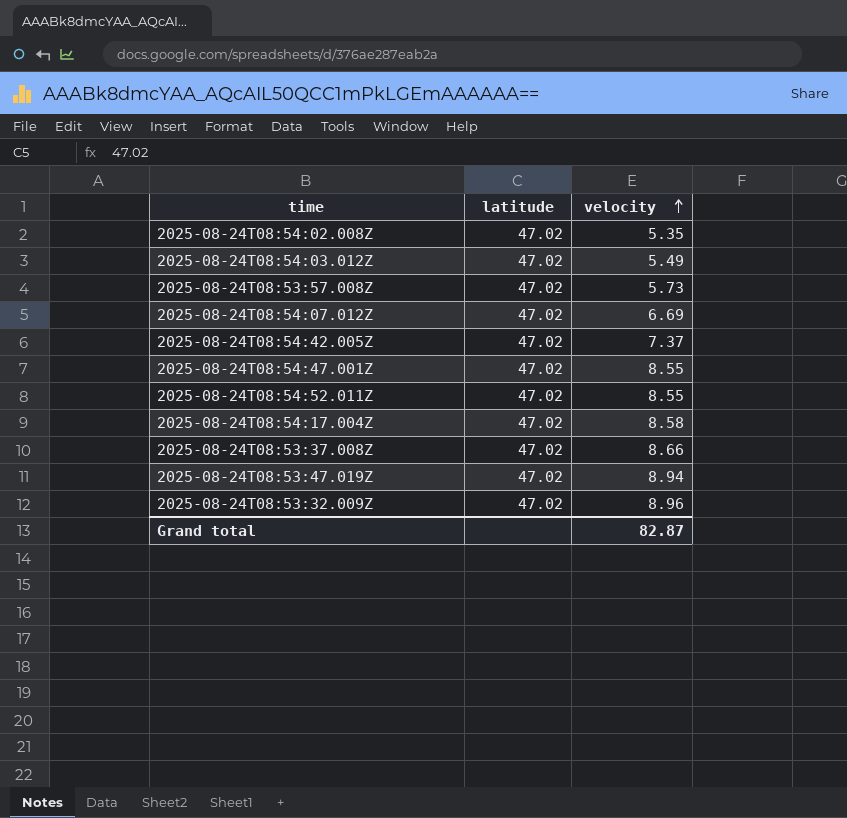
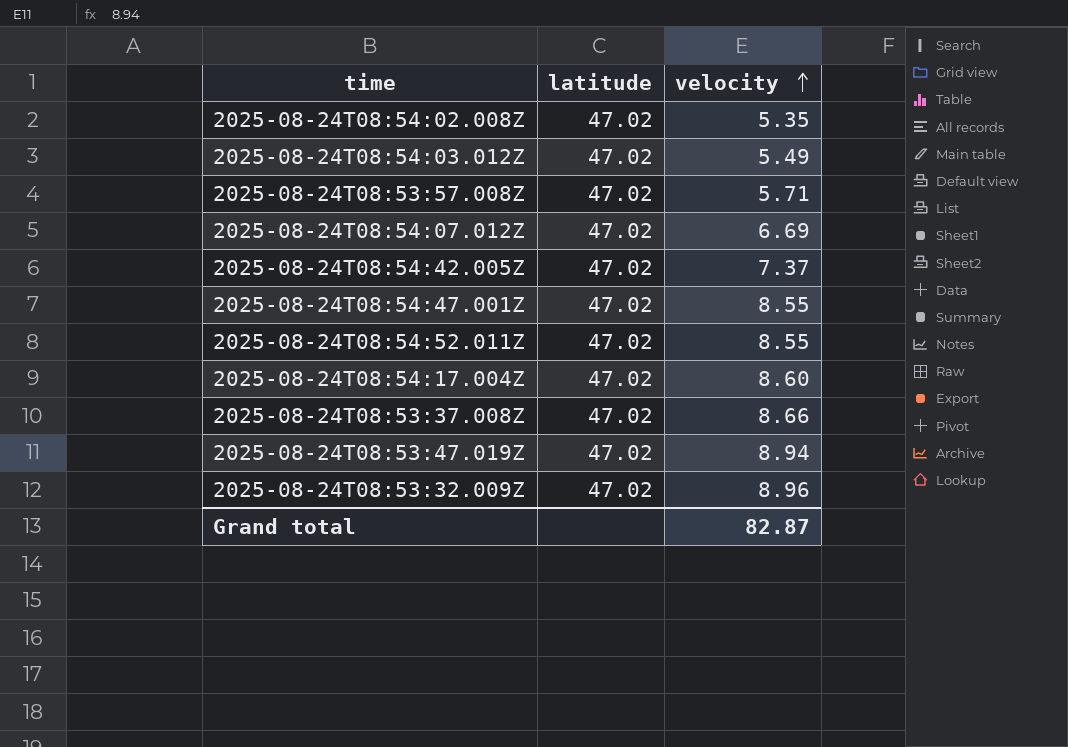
2025-08-24T08:53:57.008Z | velocity: 5.73 -> 5.71
2025-08-24T08:54:17.004Z | velocity: 8.58 -> 8.60

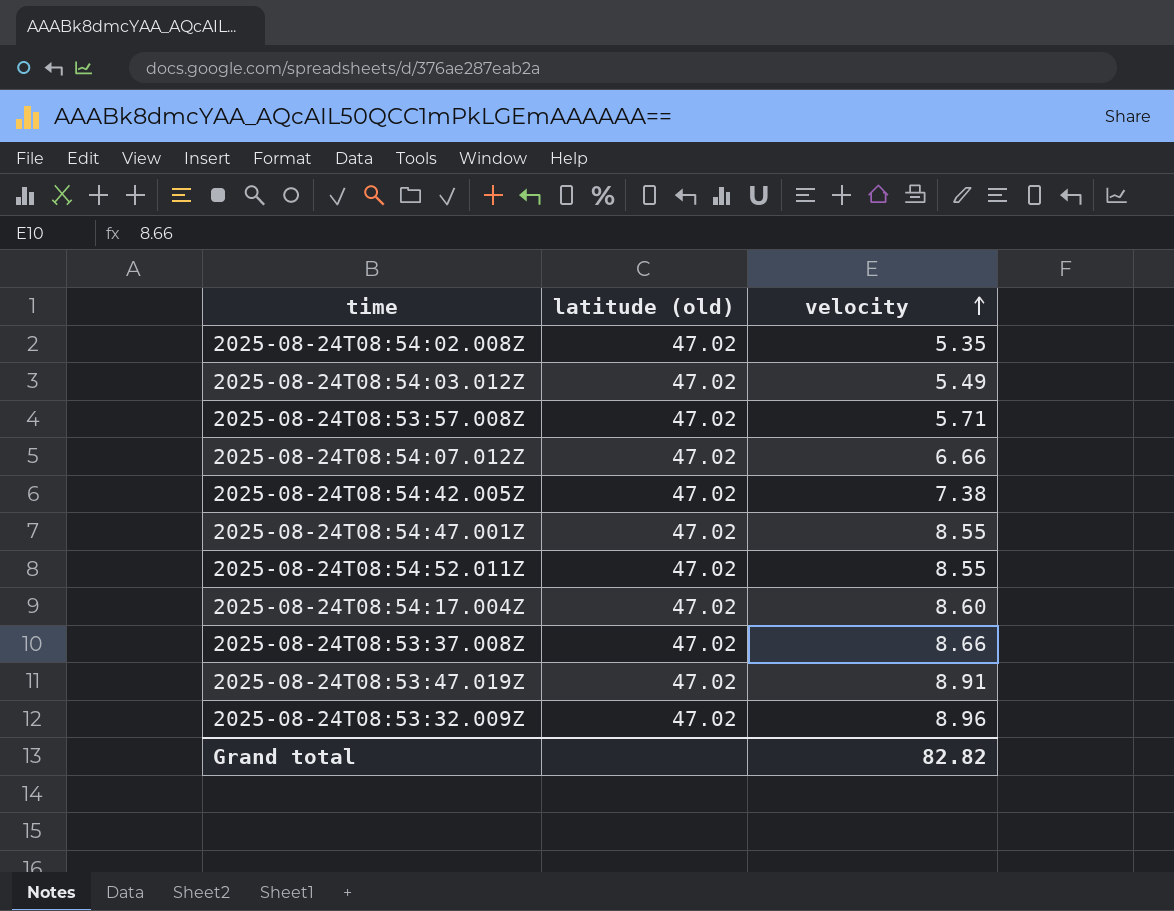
column name: latitude -> latitude (old)
2025-08-24T08:54:07.012Z | velocity: 6.69 -> 6.66
2025-08-24T08:54:42.005Z | velocity: 7.37 -> 7.38
2025-08-24T08:53:47.019Z | velocity: 8.94 -> 8.91
Grand total | velocity: 82.87 -> 82.82

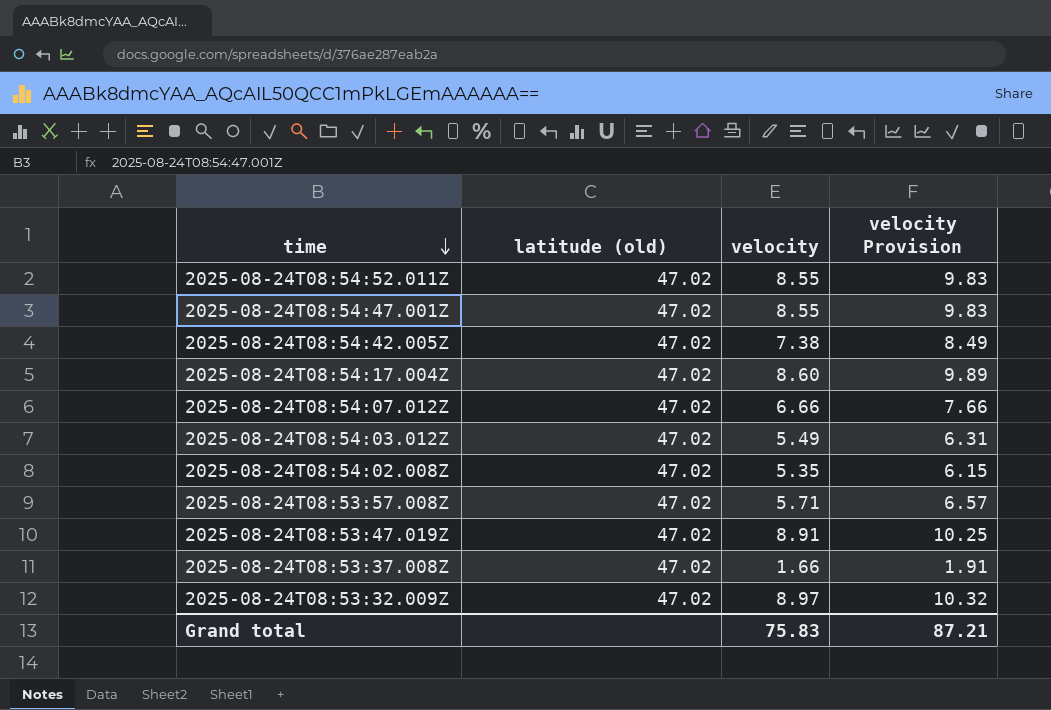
row order: velocity ascending -> time descending
column velocity Provision | formula: none -> [velocity] * 1.15
2025-08-24T08:53:37.008Z | velocity: 8.66 -> 1.66
2025-08-24T08:53:32.009Z | velocity: 8.96 -> 8.97
Grand total | velocity: 82.82 -> 75.83

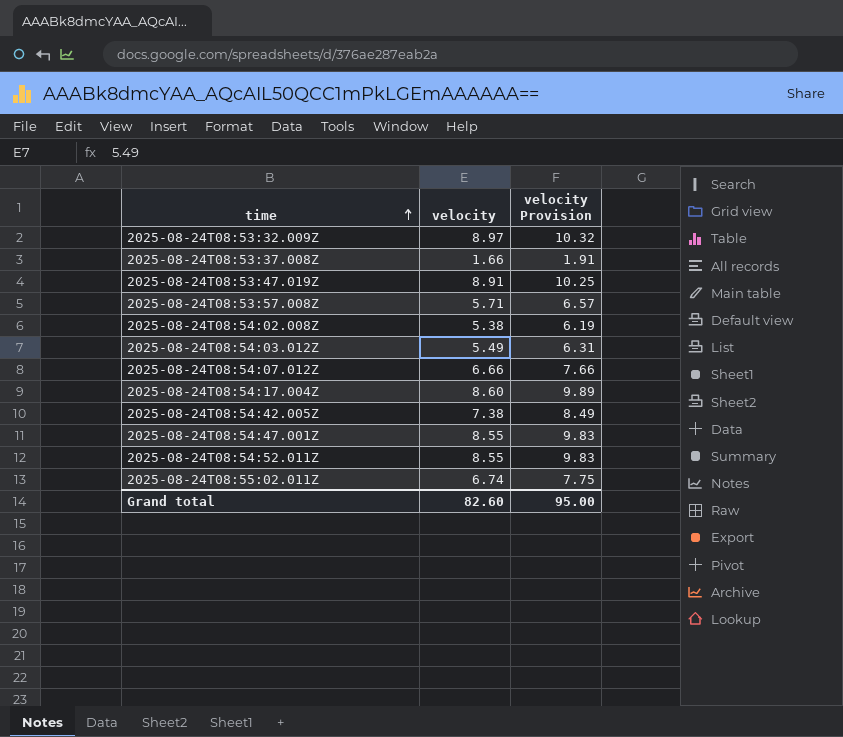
row order: time descending -> time ascending
column latitude (old) | position: 2 -> none
2025-08-24T08:54:02.008Z | velocity: 5.35 -> 5.38
2025-08-24T08:54:02.008Z | velocity Provision: 6.15 -> 6.19
row 2025-08-24T08:55:02.011Z: none -> 6.74 | 7.75
Grand total | velocity: 75.83 -> 82.60
Grand total | velocity Provision: 87.21 -> 95.00

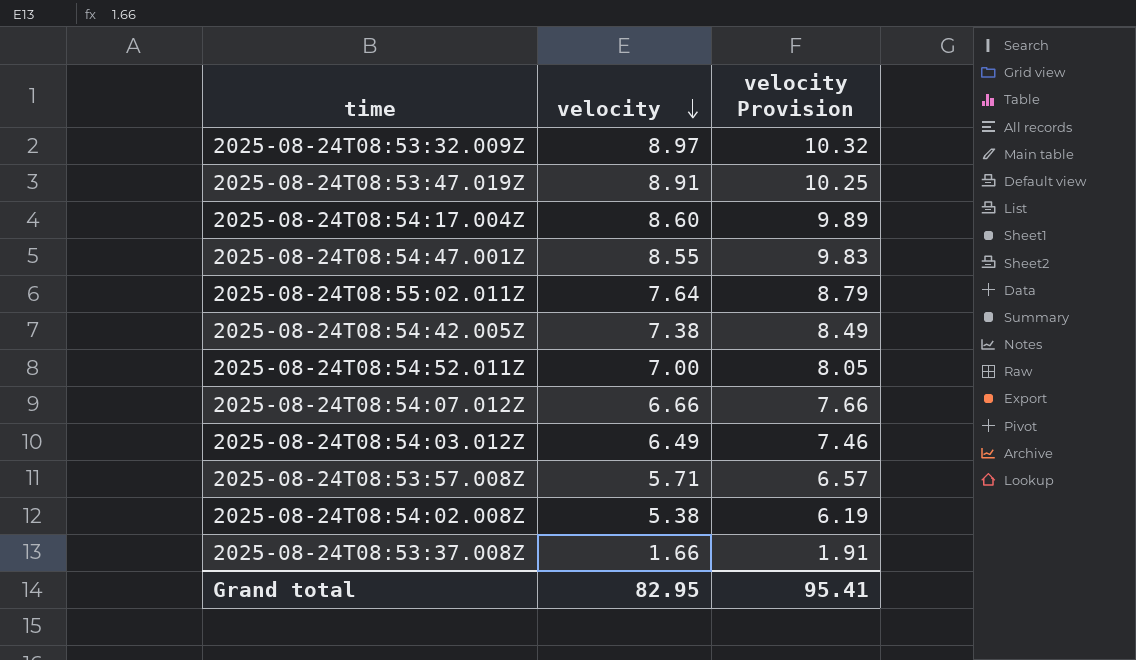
row order: time ascending -> velocity descending
2025-08-24T08:55:02.011Z | velocity: 6.74 -> 7.64
2025-08-24T08:55:02.011Z | velocity Provision: 7.75 -> 8.79
2025-08-24T08:54:52.011Z | velocity: 8.55 -> 7.00
2025-08-24T08:54:52.011Z | velocity Provision: 9.83 -> 8.05
2025-08-24T08:54:03.012Z | velocity: 5.49 -> 6.49
2025-08-24T08:54:03.012Z | velocity Provision: 6.31 -> 7.46
Grand total | velocity: 82.60 -> 82.95
Grand total | velocity Provision: 95.00 -> 95.41

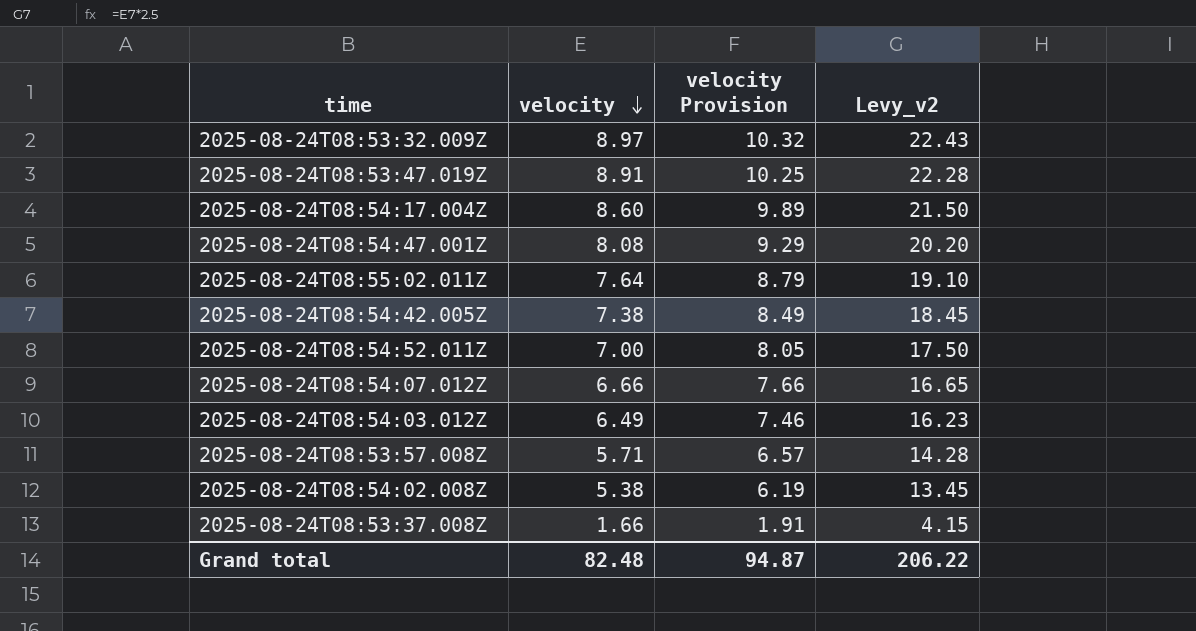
column Levy_v2 | formula: none -> [velocity] * 2.5
2025-08-24T08:54:47.001Z | velocity: 8.55 -> 8.08
2025-08-24T08:54:47.001Z | velocity Provision: 9.83 -> 9.29
Grand total | velocity: 82.95 -> 82.48
Grand total | velocity Provision: 95.41 -> 94.87

